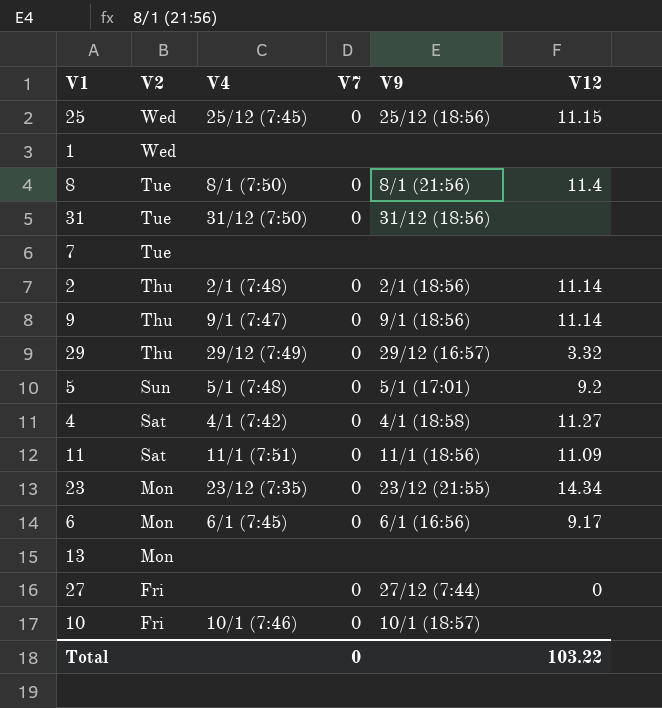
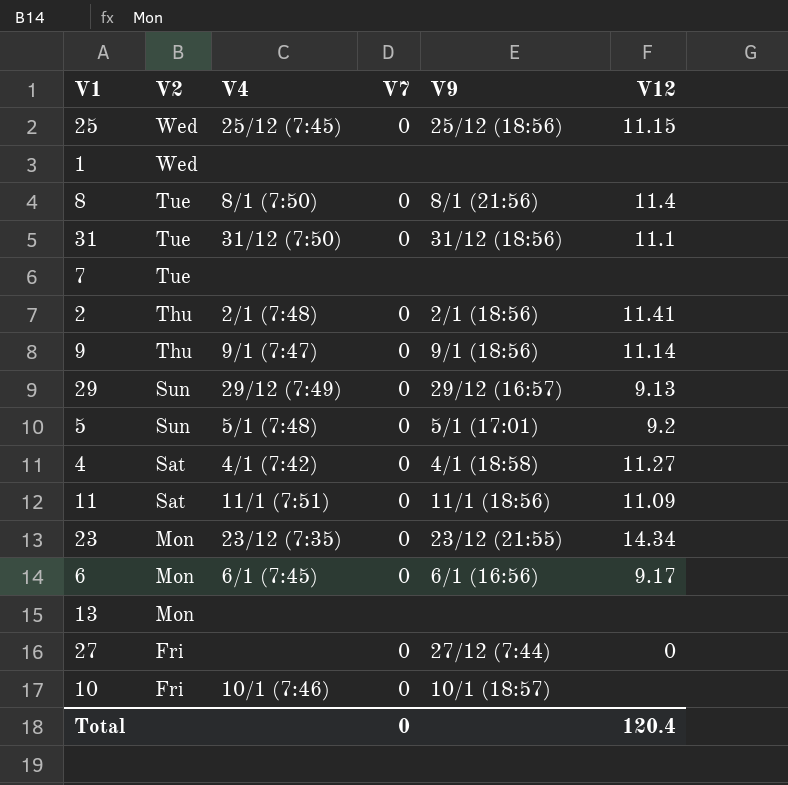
31 | V12: none -> 11.1
2 | V12: 11.14 -> 11.41
29 | V2: Thu -> Sun
29 | V12: 3.32 -> 9.13
Total | V12: 103.22 -> 120.4

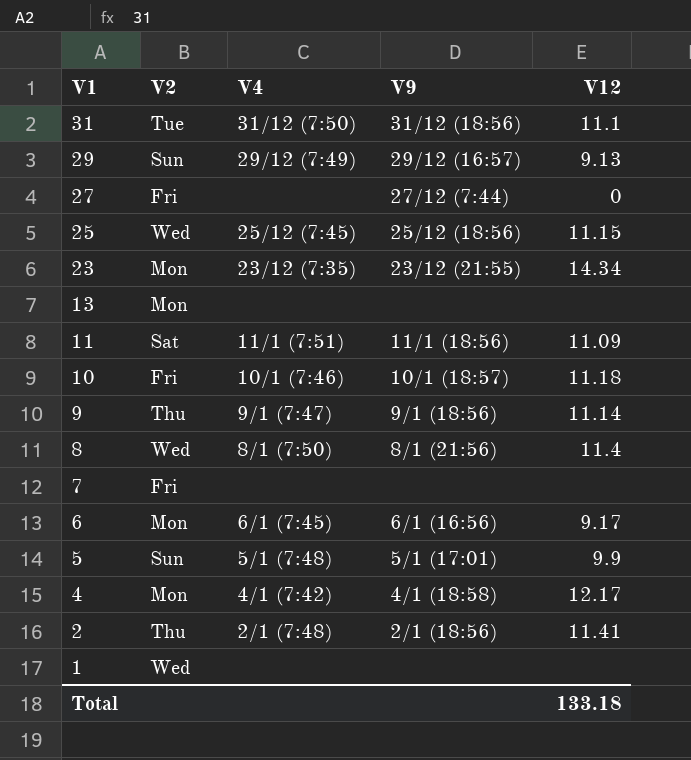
row order: V2 descending -> V1 descending
column V7 | position: 4 -> none
10 | V12: none -> 11.18
8 | V2: Tue -> Wed
7 | V2: Tue -> Fri
5 | V12: 9.2 -> 9.9
4 | V2: Sat -> Mon
4 | V12: 11.27 -> 12.17
Total | V12: 120.4 -> 133.18

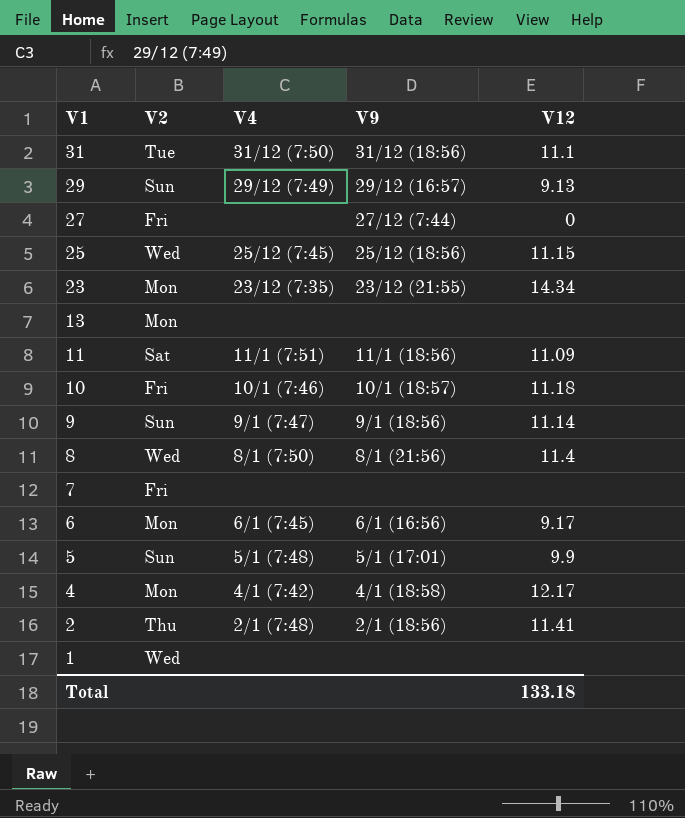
9 | V2: Thu -> Sun

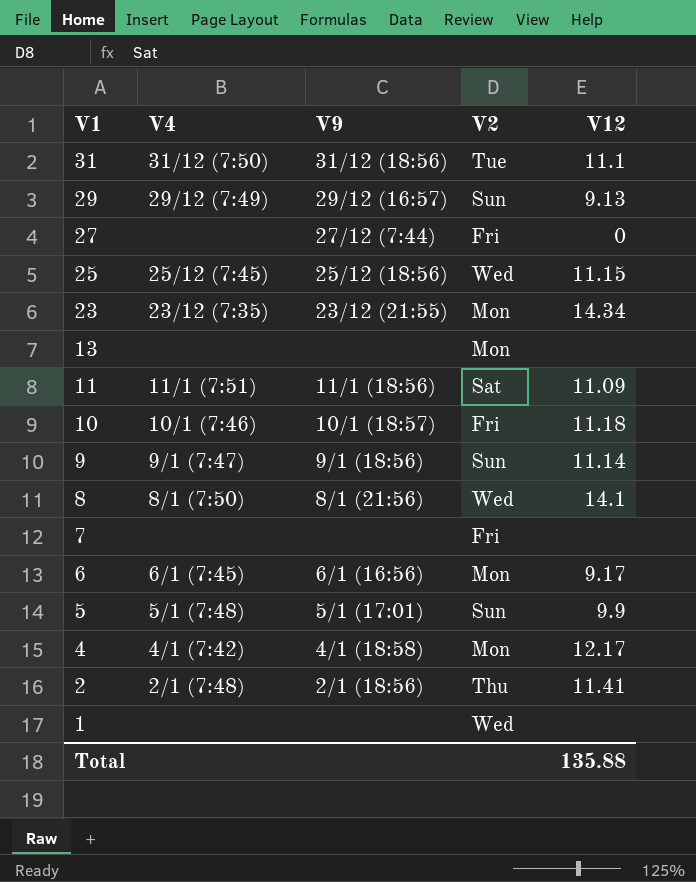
column V2 | position: 2 -> 4
8 | V12: 11.4 -> 14.1
Total | V12: 133.18 -> 135.88

